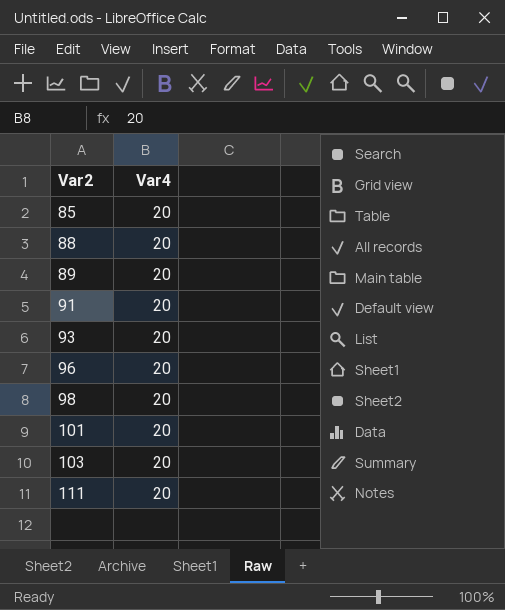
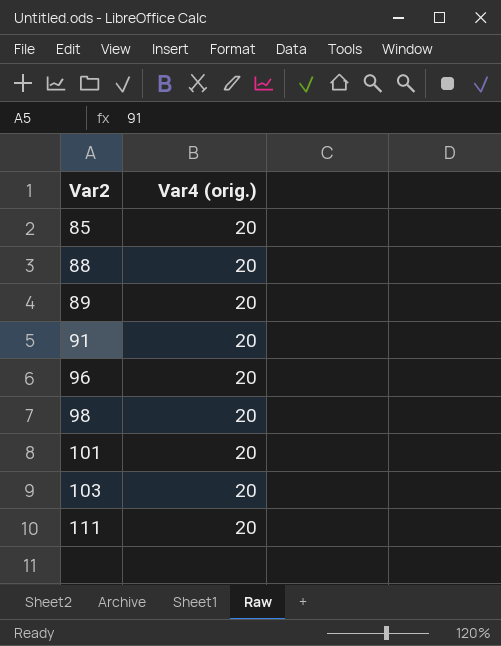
column name: Var4 -> Var4 (orig.)
row 93: 20 -> none

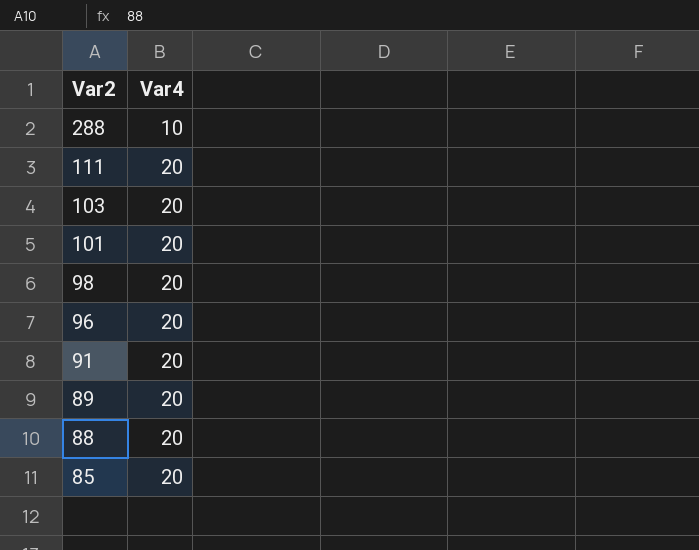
row order: Var2 ascending -> Var2 descending
column name: Var4 (orig.) -> Var4
row 288: none -> 10

